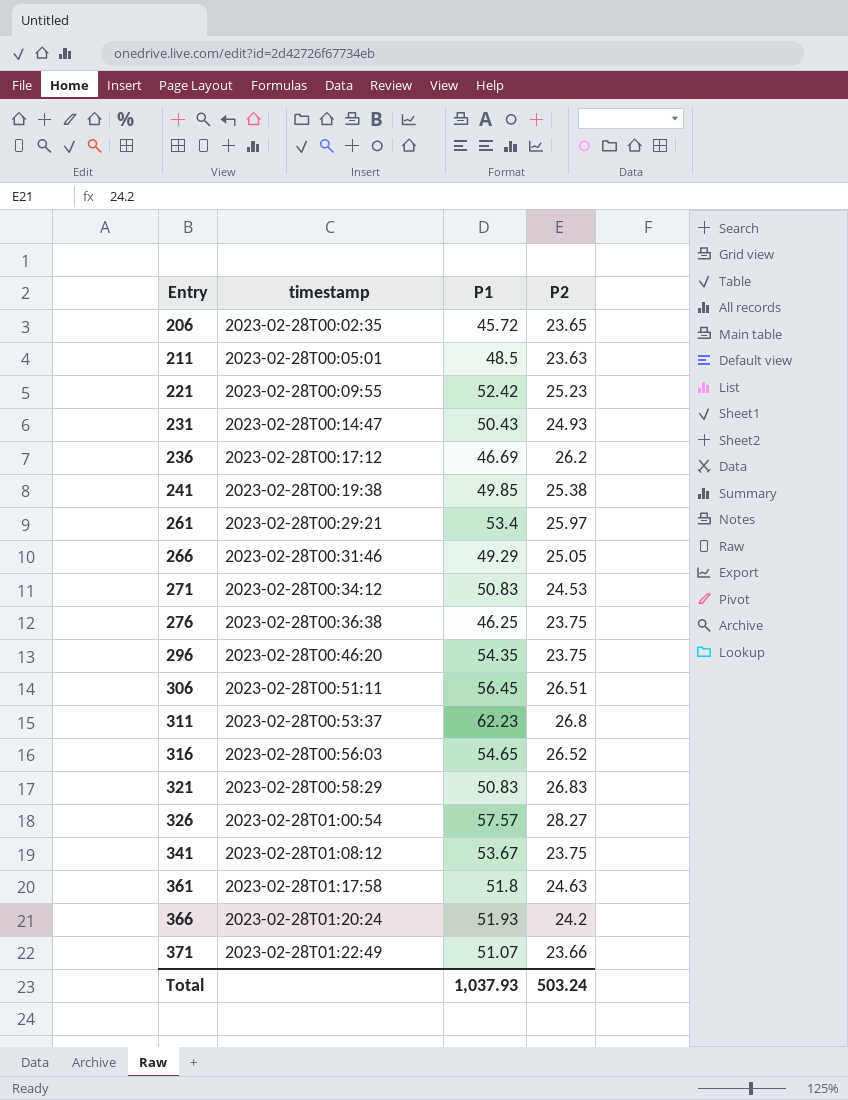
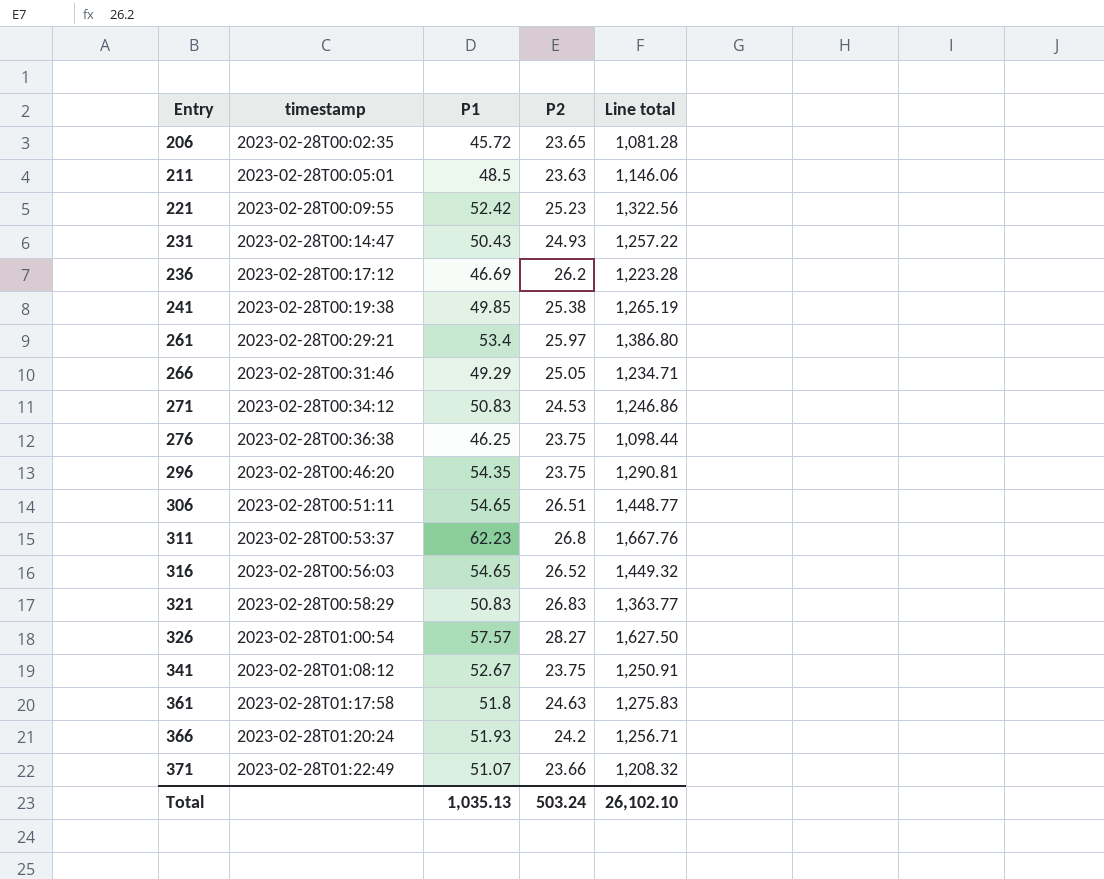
column Line total | formula: none -> [P1] * [P2]
306 | P1: 56.45 -> 54.65
341 | P1: 53.67 -> 52.67
Total | P1: 1,037.93 -> 1,035.13

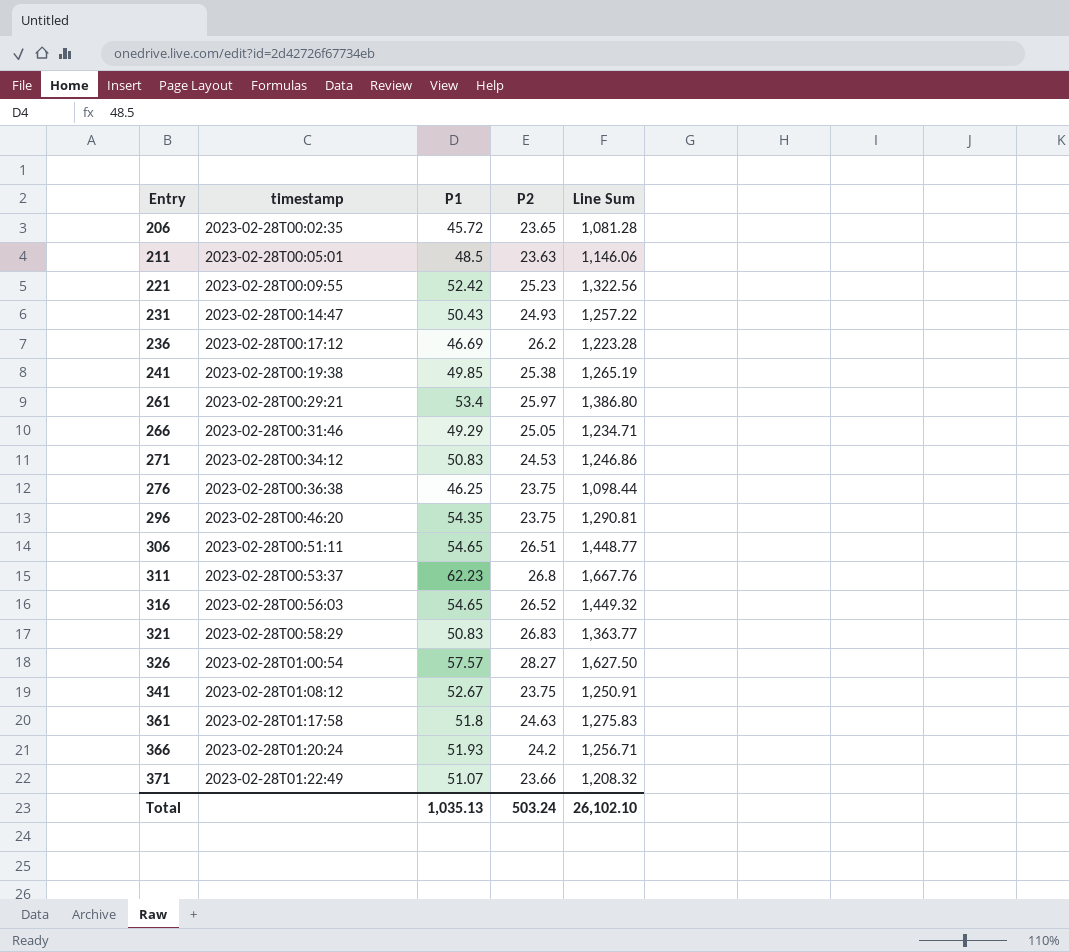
column name: Line total -> Line Sum

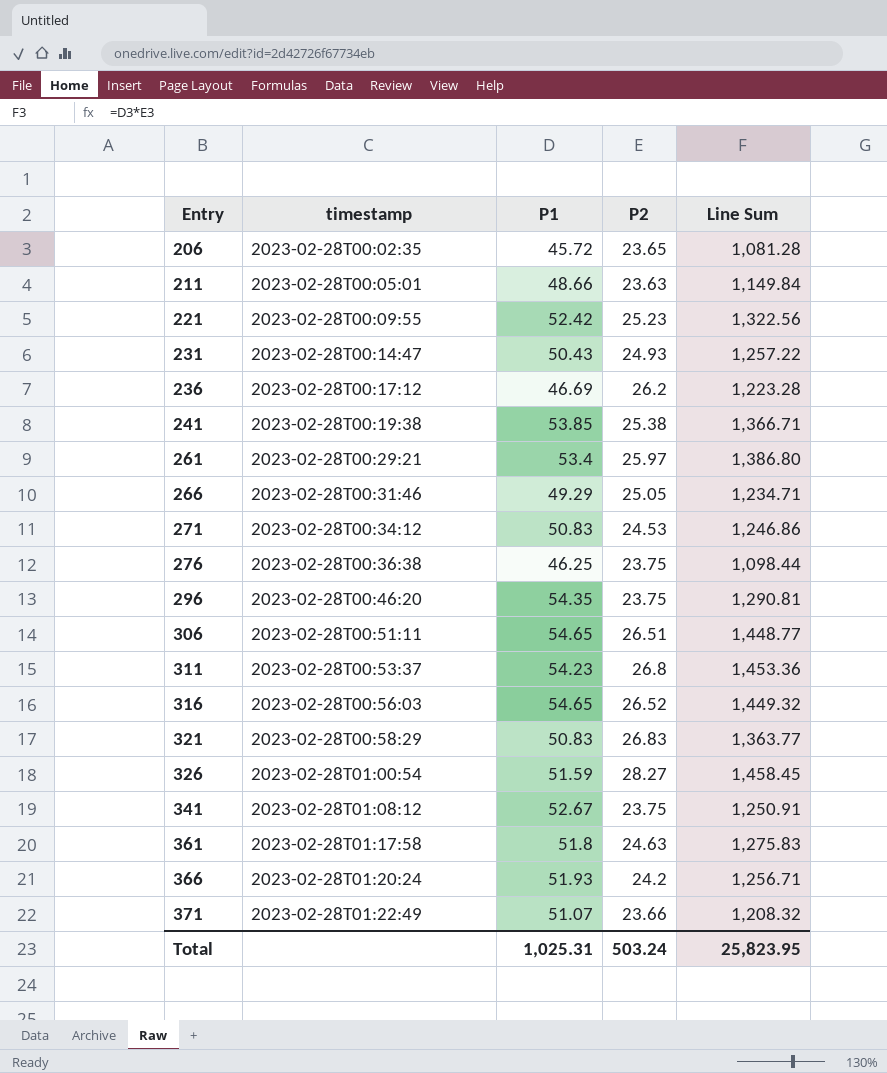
211 | P1: 48.5 -> 48.66
211 | Line Sum: 1,146.06 -> 1,149.84
241 | P1: 49.85 -> 53.85
241 | Line Sum: 1,265.19 -> 1,366.71
311 | P1: 62.23 -> 54.23
311 | Line Sum: 1,667.76 -> 1,453.36
326 | P1: 57.57 -> 51.59
326 | Line Sum: 1,627.50 -> 1,458.45
Total | P1: 1,035.13 -> 1,025.31
Total | Line Sum: 26,102.10 -> 25,823.95

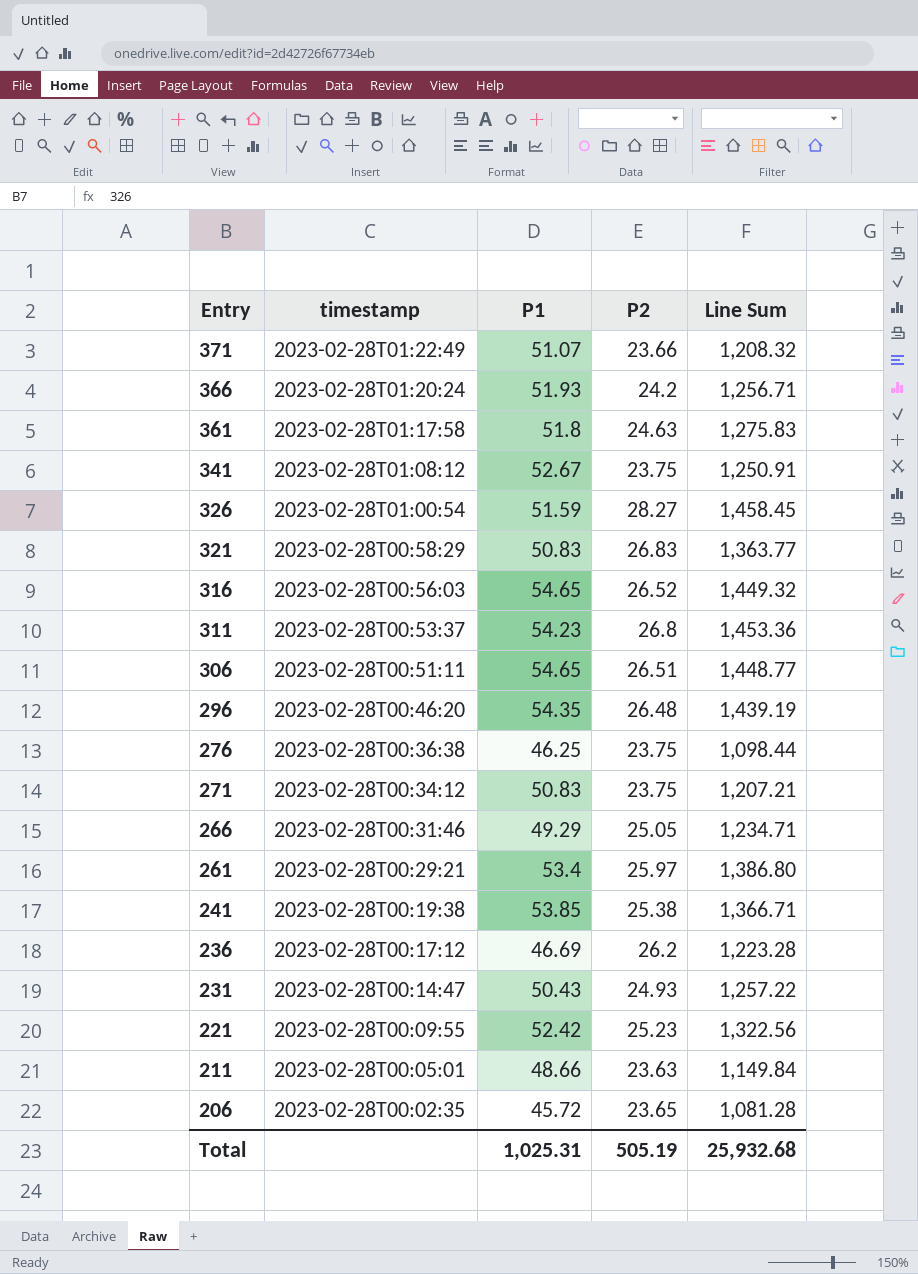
row order: Entry ascending -> Entry descending
296 | P2: 23.75 -> 26.48
296 | Line Sum: 1,290.81 -> 1,439.19
271 | P2: 24.53 -> 23.75
271 | Line Sum: 1,246.86 -> 1,207.21
Total | P2: 503.24 -> 505.19
Total | Line Sum: 25,823.95 -> 25,932.68

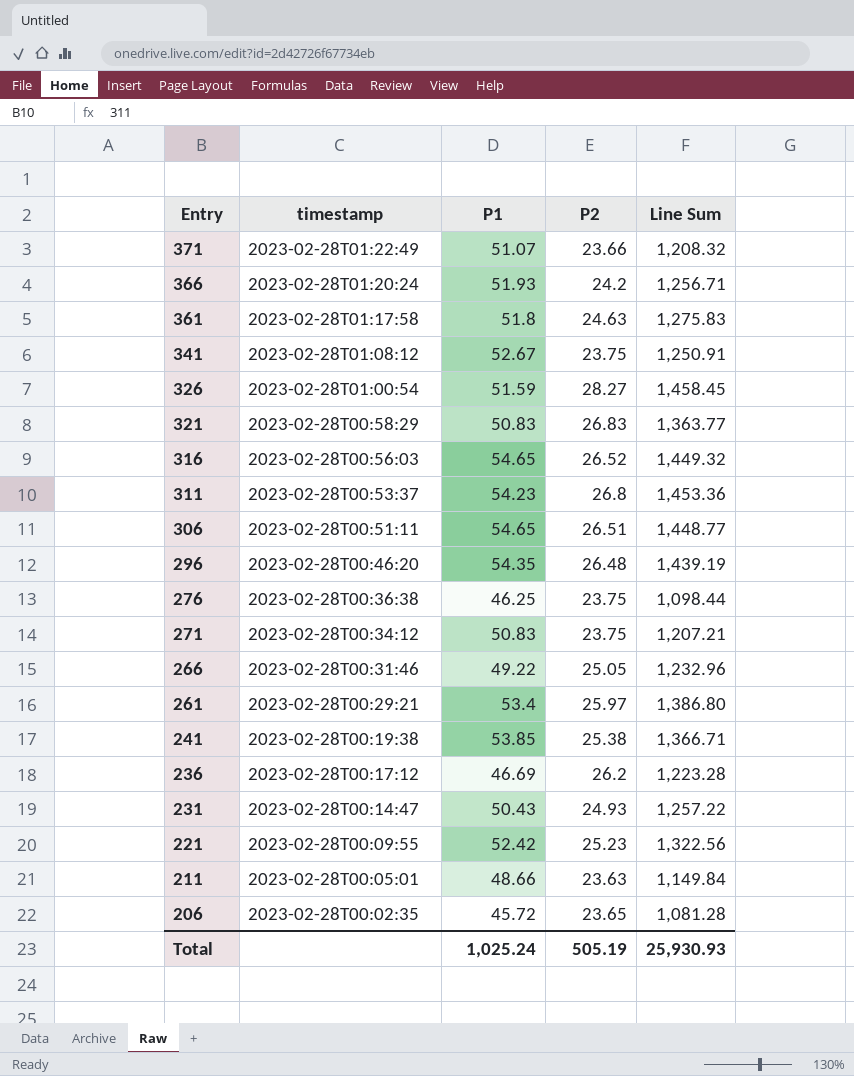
266 | P1: 49.29 -> 49.22
266 | Line Sum: 1,234.71 -> 1,232.96
Total | P1: 1,025.31 -> 1,025.24
Total | Line Sum: 25,932.68 -> 25,930.93

